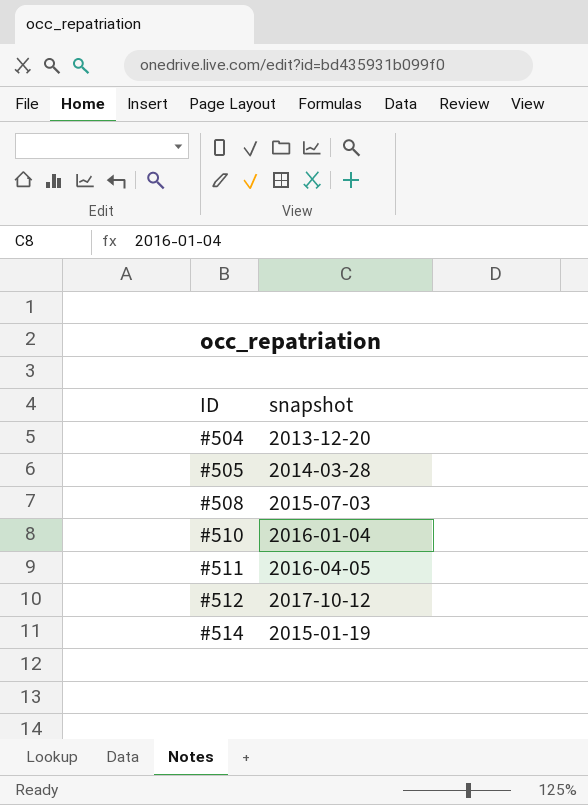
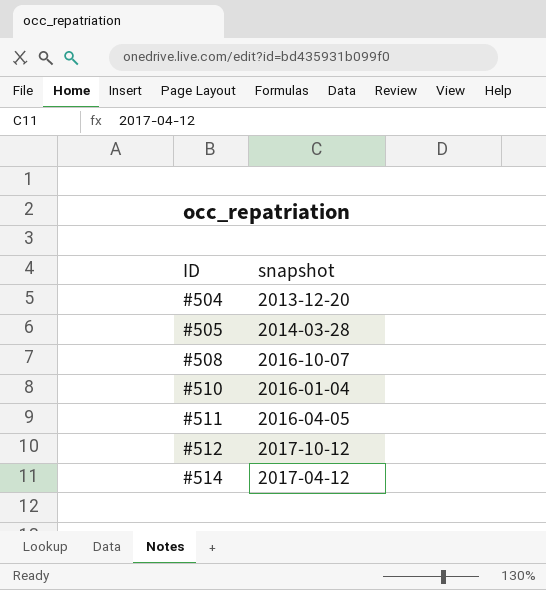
#508 | snapshot: 2015-07-03 -> 2016-10-07
#514 | snapshot: 2015-01-19 -> 2017-04-12

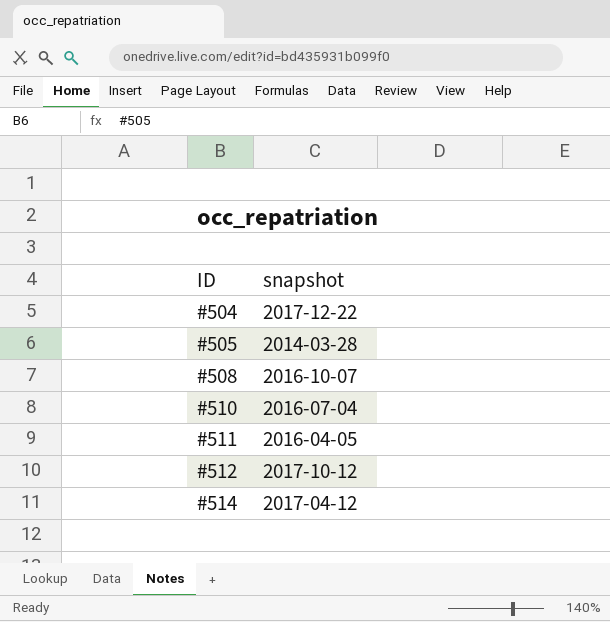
#504 | snapshot: 2013-12-20 -> 2017-12-22
#510 | snapshot: 2016-01-04 -> 2016-07-04

